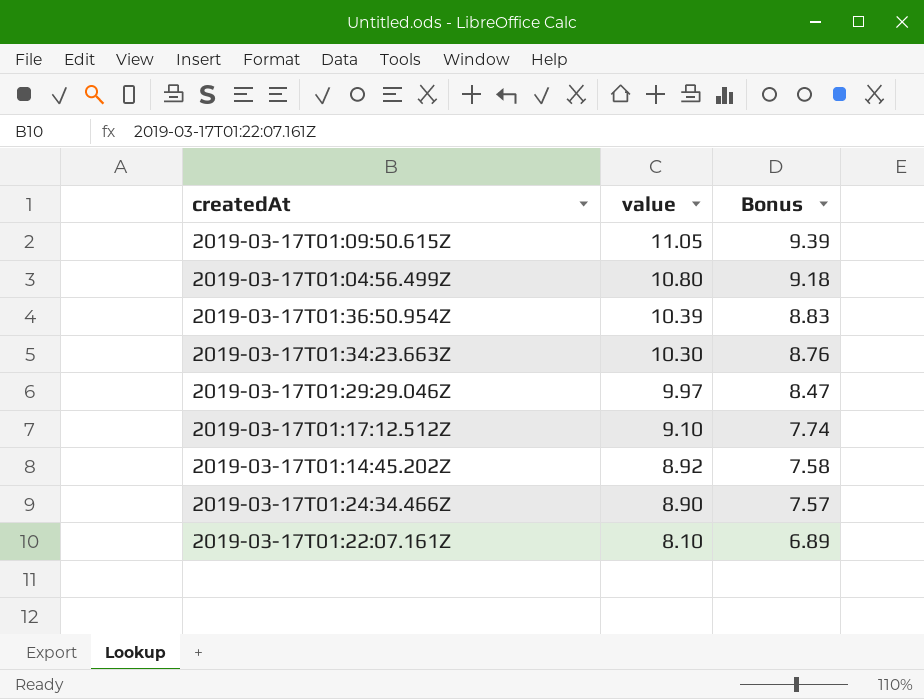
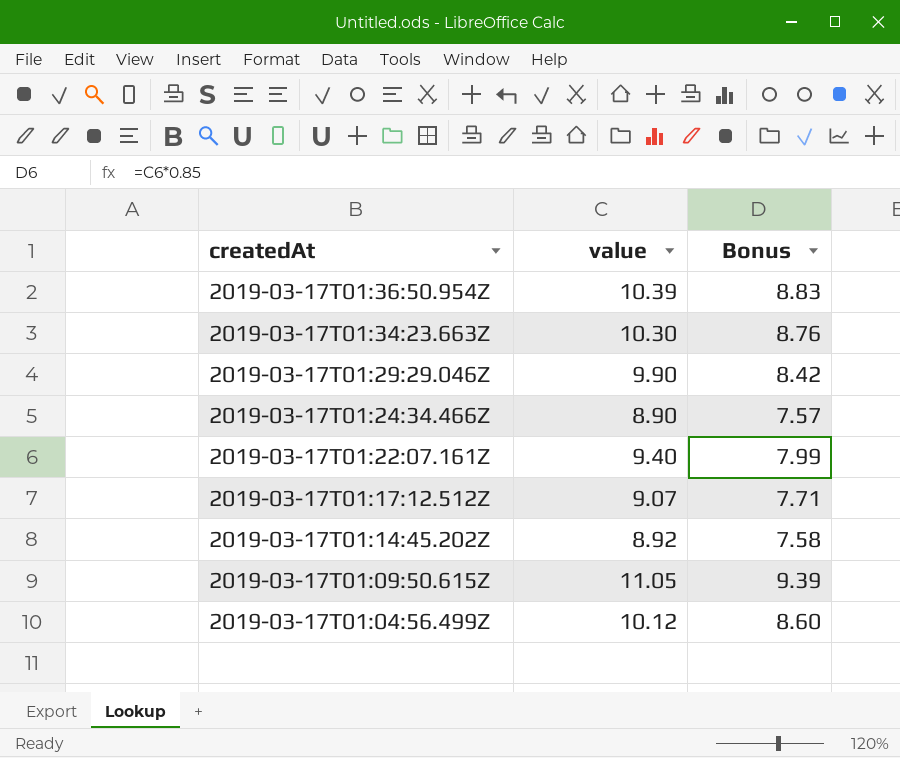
row order: value descending -> createdAt descending
2019-03-17T01:29:29.046Z | value: 9.97 -> 9.90
2019-03-17T01:29:29.046Z | Bonus: 8.47 -> 8.42
2019-03-17T01:22:07.161Z | value: 8.10 -> 9.40
2019-03-17T01:22:07.161Z | Bonus: 6.89 -> 7.99
2019-03-17T01:17:12.512Z | value: 9.10 -> 9.07
2019-03-17T01:17:12.512Z | Bonus: 7.74 -> 7.71
2019-03-17T01:04:56.499Z | value: 10.80 -> 10.12
2019-03-17T01:04:56.499Z | Bonus: 9.18 -> 8.60

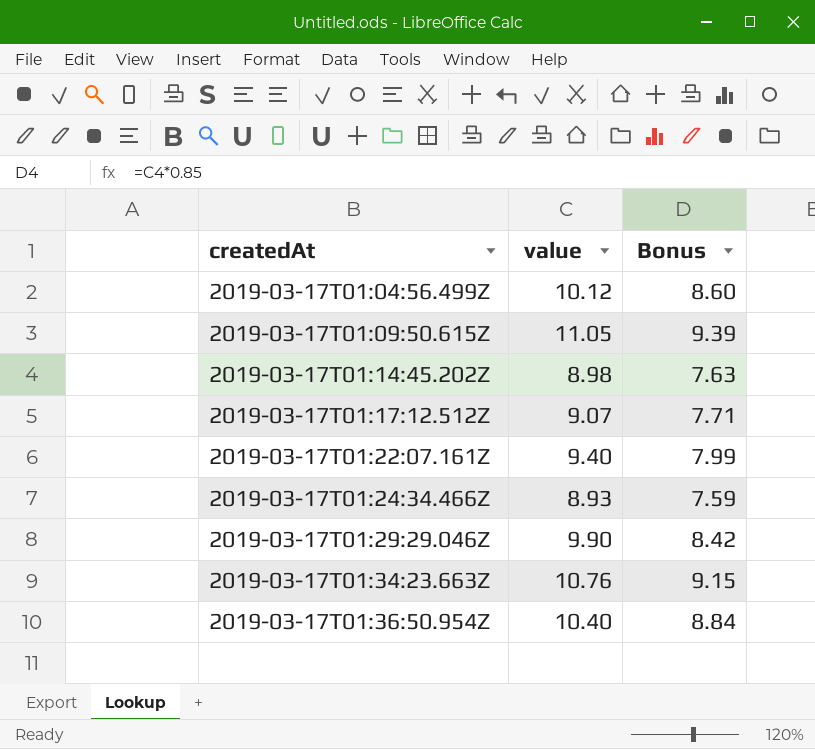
row order: createdAt descending -> createdAt ascending
2019-03-17T01:14:45.202Z | value: 8.92 -> 8.98
2019-03-17T01:14:45.202Z | Bonus: 7.58 -> 7.63
2019-03-17T01:24:34.466Z | value: 8.90 -> 8.93
2019-03-17T01:24:34.466Z | Bonus: 7.57 -> 7.59
2019-03-17T01:34:23.663Z | value: 10.30 -> 10.76
2019-03-17T01:34:23.663Z | Bonus: 8.76 -> 9.15
2019-03-17T01:36:50.954Z | value: 10.39 -> 10.40
2019-03-17T01:36:50.954Z | Bonus: 8.83 -> 8.84

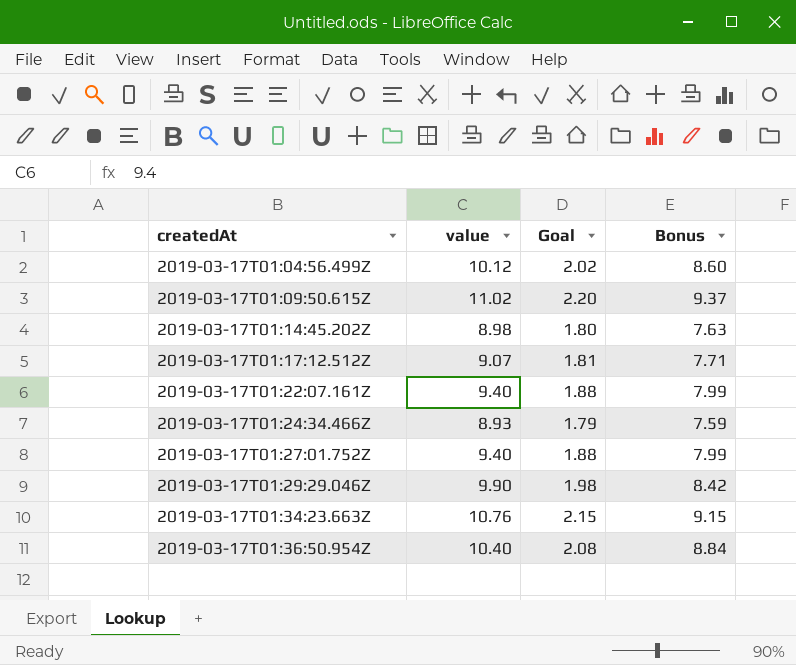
column Goal | formula: none -> [value] * 0.2
2019-03-17T01:09:50.615Z | value: 11.05 -> 11.02
2019-03-17T01:09:50.615Z | Bonus: 9.39 -> 9.37
row 2019-03-17T01:27:01.752Z: none -> 9.40 | 1.88 | 7.99

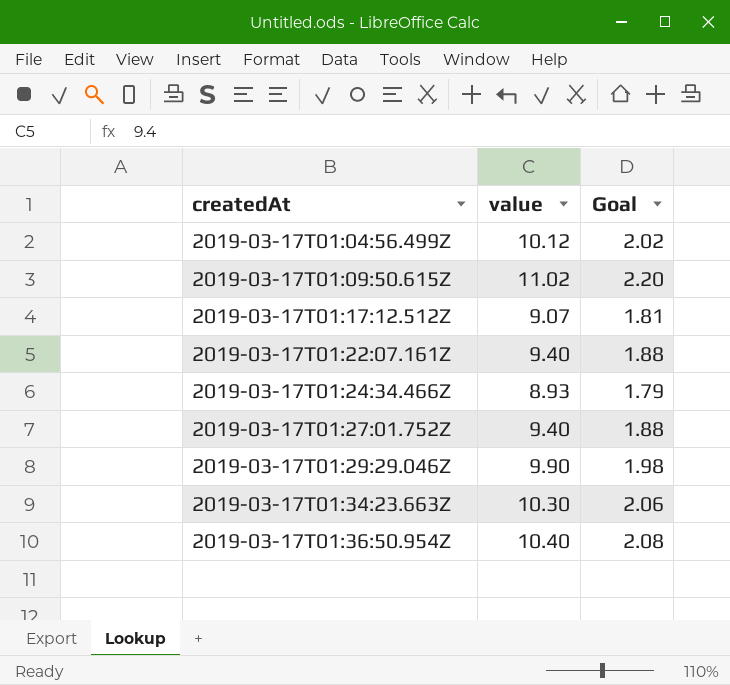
column Bonus | formula: [value] * 0.85 -> none
row 2019-03-17T01:14:45.202Z: 8.98 | 1.80 | 7.63 -> none
2019-03-17T01:34:23.663Z | value: 10.76 -> 10.30
2019-03-17T01:34:23.663Z | Goal: 2.15 -> 2.06

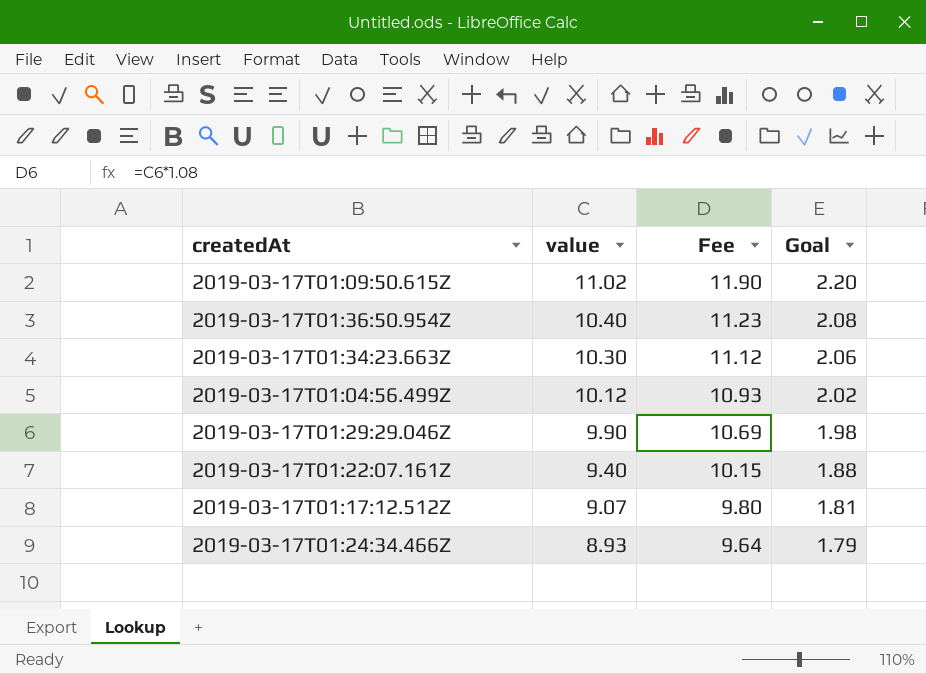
row order: createdAt ascending -> value descending
column Fee | formula: none -> [value] * 1.08
row 2019-03-17T01:27:01.752Z: 9.40 | 1.88 -> none

